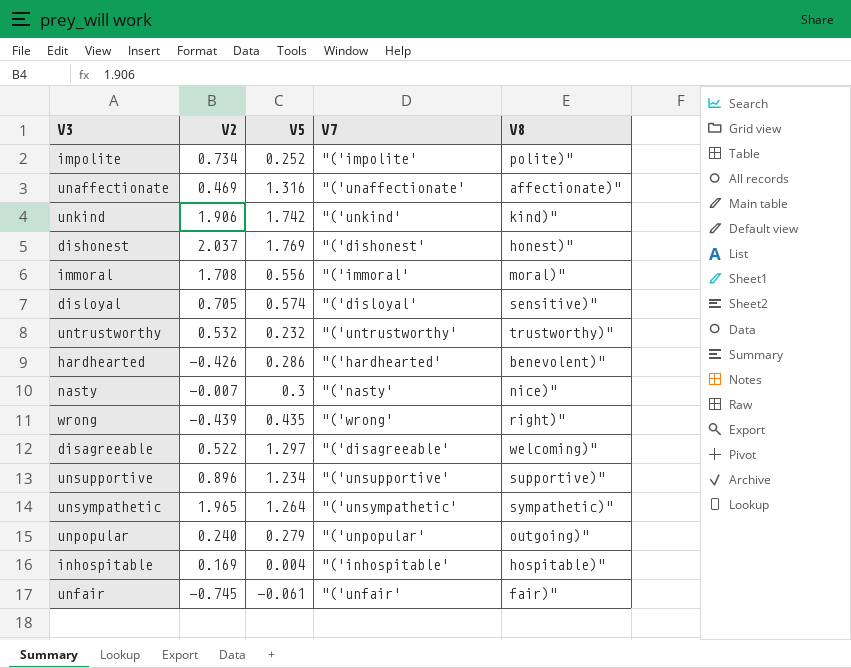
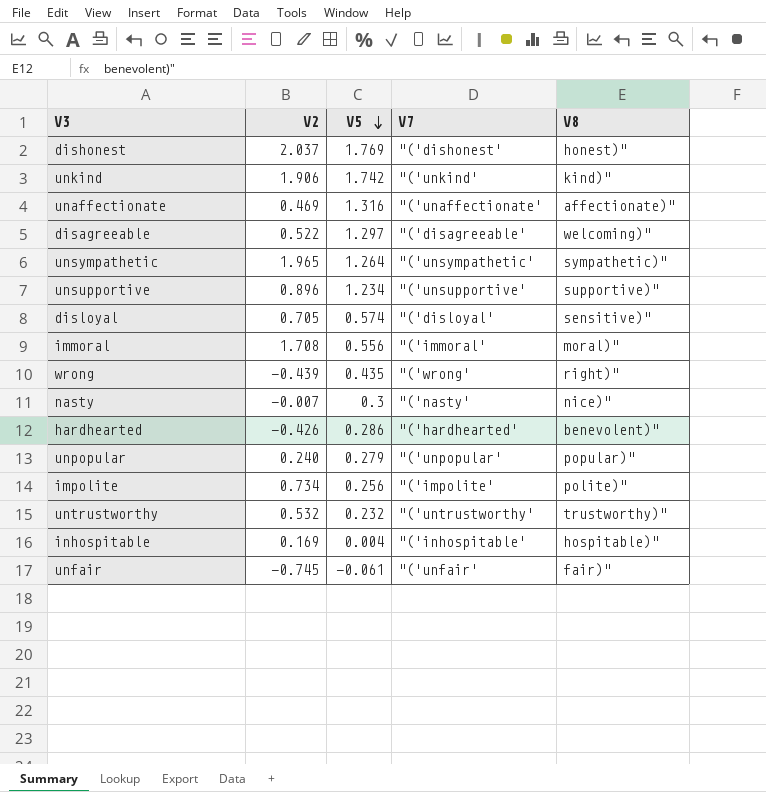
row order: none -> V5 descending
unpopular | V8: outgoing)" -> popular)"
impolite | V5: 0.252 -> 0.256

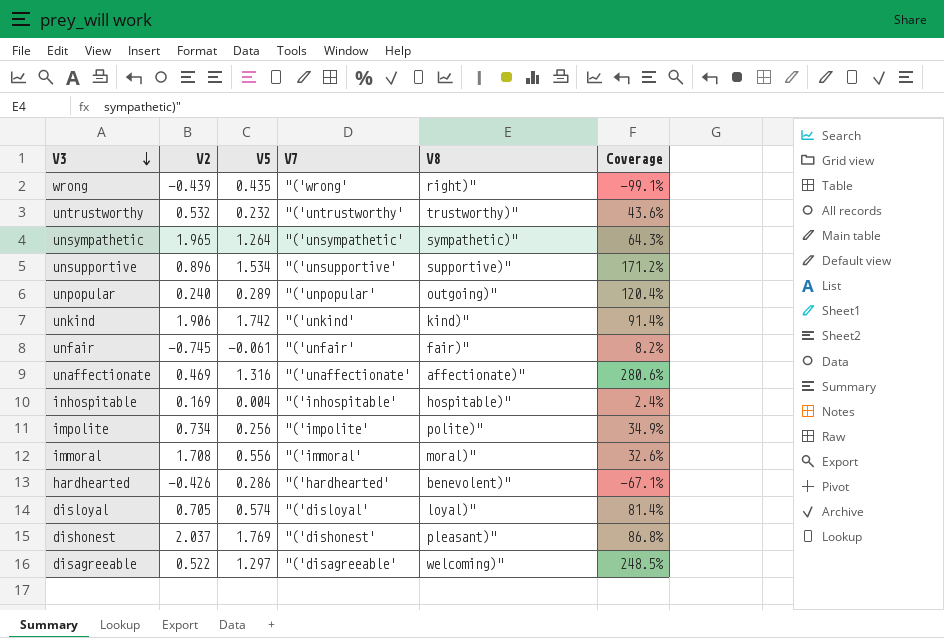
row order: V5 descending -> V3 descending
column Coverage | formula: none -> [V5] / [V2]
row nasty: -0.007 | 0.3 | "('nasty' | nice)" -> none
unsupportive | V5: 1.234 -> 1.534
unpopular | V5: 0.279 -> 0.289
unpopular | V8: popular)" -> outgoing)"
disloyal | V8: sensitive)" -> loyal)"
dishonest | V8: honest)" -> pleasant)"

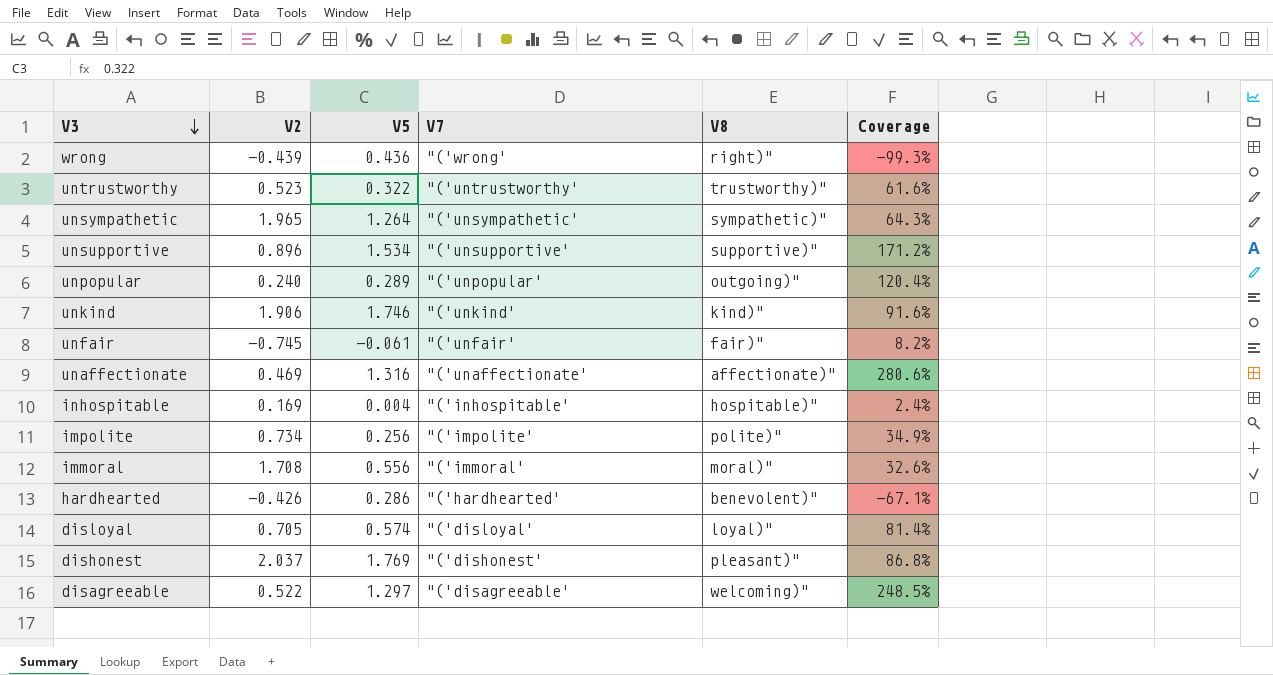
wrong | V5: 0.435 -> 0.436
wrong | Coverage: -99.1% -> -99.3%
untrustworthy | V2: 0.532 -> 0.523
untrustworthy | V5: 0.232 -> 0.322
untrustworthy | Coverage: 43.6% -> 61.6%
unkind | V5: 1.742 -> 1.746
unkind | Coverage: 91.4% -> 91.6%

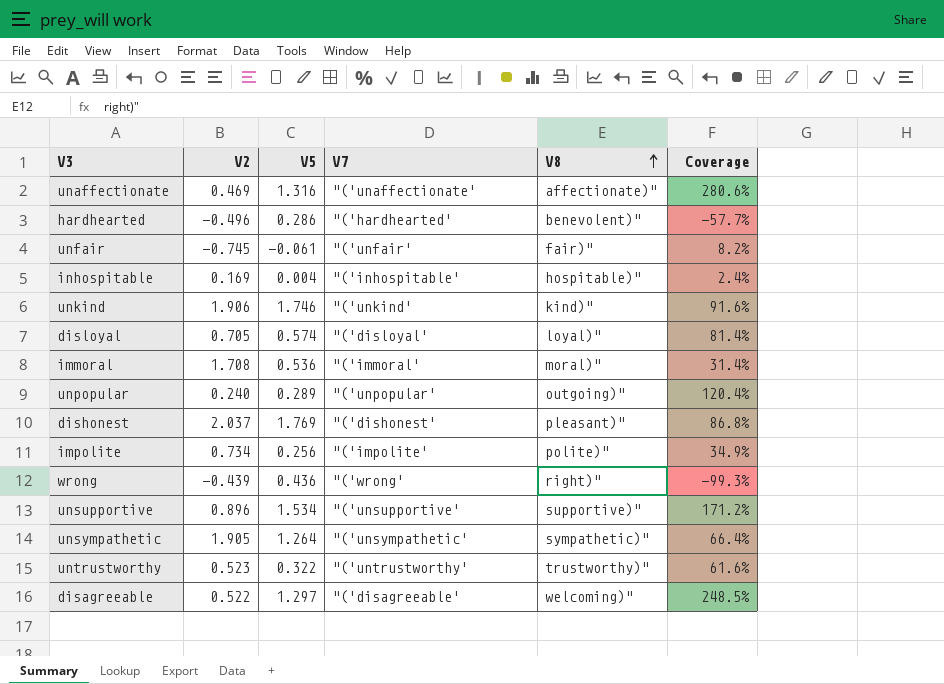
row order: V3 descending -> V8 ascending
hardhearted | V2: -0.426 -> -0.496
hardhearted | Coverage: -67.1% -> -57.7%
immoral | V5: 0.556 -> 0.536
immoral | Coverage: 32.6% -> 31.4%
unsympathetic | V2: 1.965 -> 1.905
unsympathetic | Coverage: 64.3% -> 66.4%

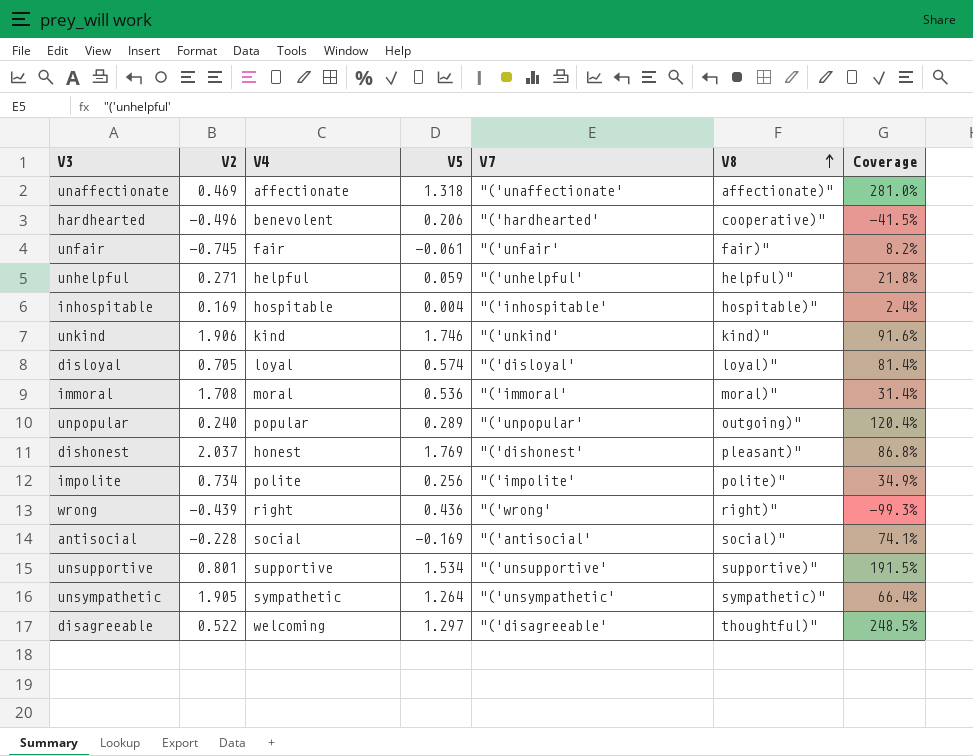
column V4 | position: none -> 3
row untrustworthy: 0.523 | 0.322 | "('untrustworthy' | trustworthy)" | 61.6% -> none
unaffectionate | V5: 1.316 -> 1.318
unaffectionate | Coverage: 280.6% -> 281.0%
hardhearted | V5: 0.286 -> 0.206
hardhearted | V8: benevolent)" -> cooperative)"
hardhearted | Coverage: -57.7% -> -41.5%
row unhelpful: none -> 0.271 | helpful | 0.059 | "('unhelpful' | helpful)" | 21.8%
row antisocial: none -> -0.228 | social | -0.169 | "('antisocial' | social)" | 74.1%
unsupportive | V2: 0.896 -> 0.801
unsupportive | Coverage: 171.2% -> 191.5%
disagreeable | V8: welcoming)" -> thoughtful)"

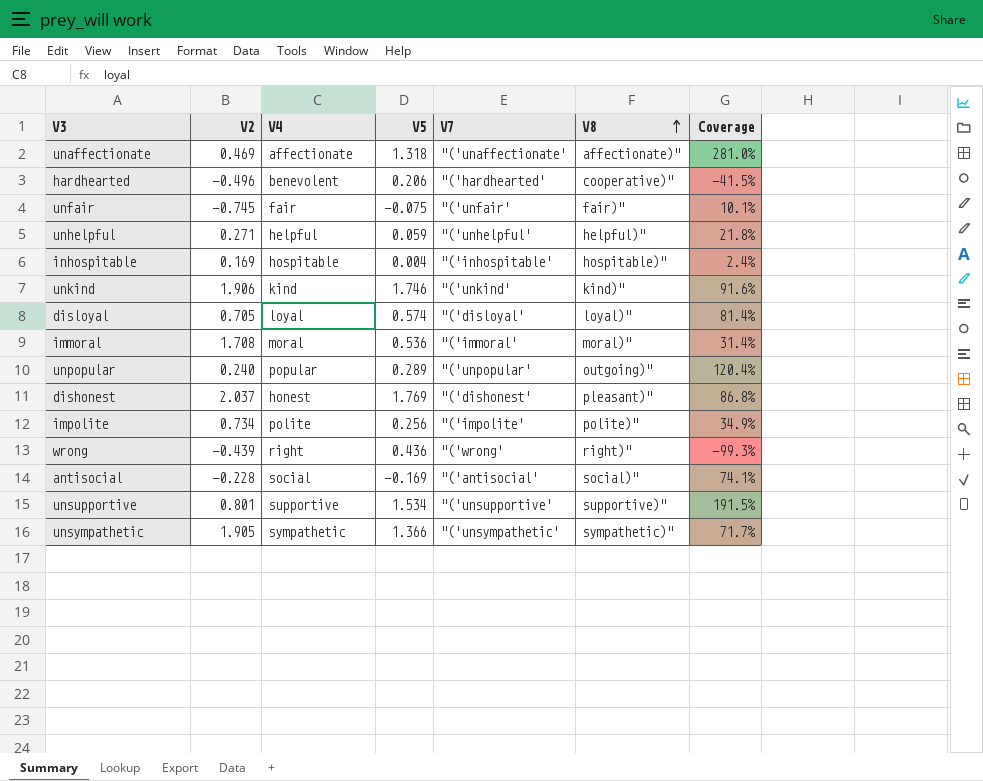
row disagreeable: 0.522 | welcoming | 1.297 | "('disagreeable' | thoughtful)" | 248.5% -> none
unfair | V5: -0.061 -> -0.075
unfair | Coverage: 8.2% -> 10.1%
unsympathetic | V5: 1.264 -> 1.366
unsympathetic | Coverage: 66.4% -> 71.7%

